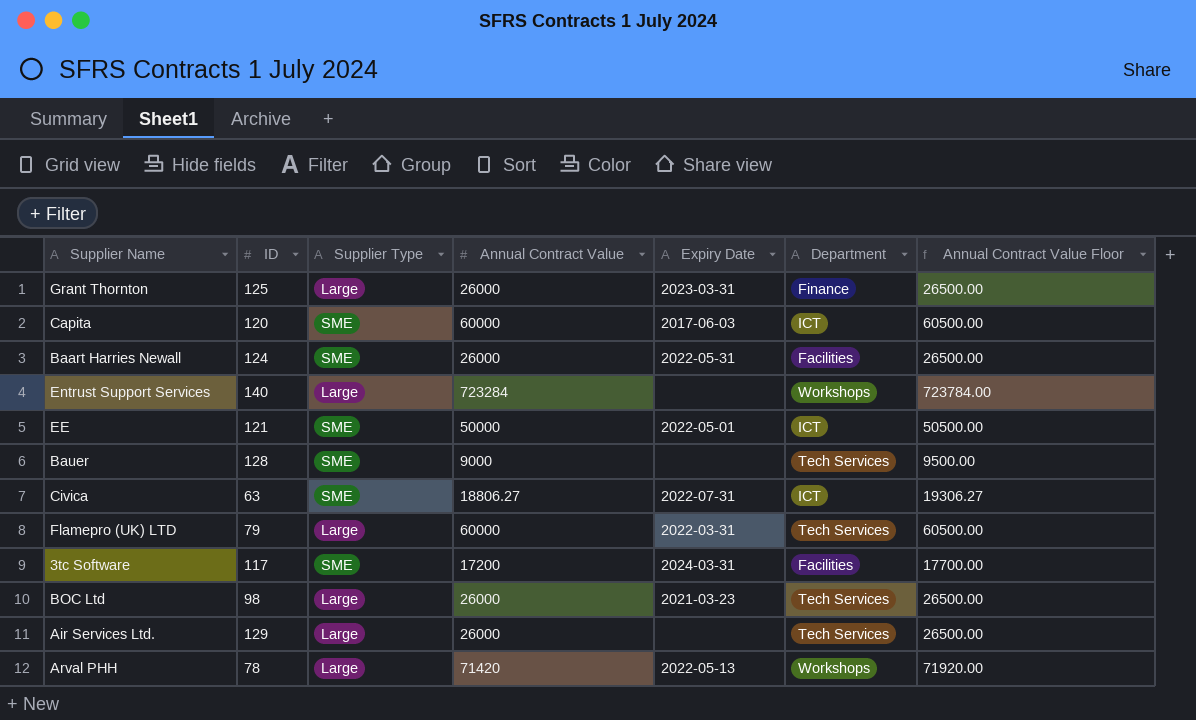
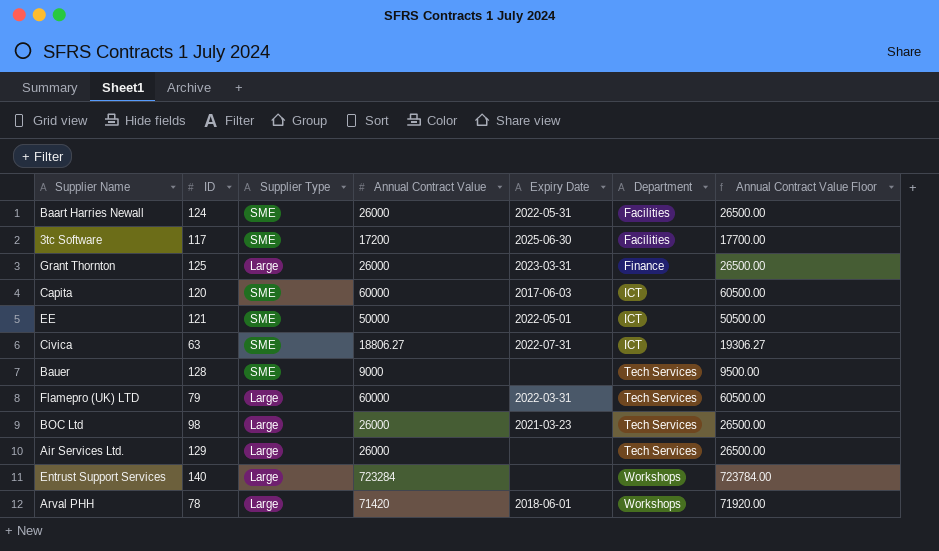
row order: none -> Department ascending
3tc Software | Expiry Date: 2024-03-31 -> 2025-06-30
Arval PHH | Expiry Date: 2022-05-13 -> 2018-06-01

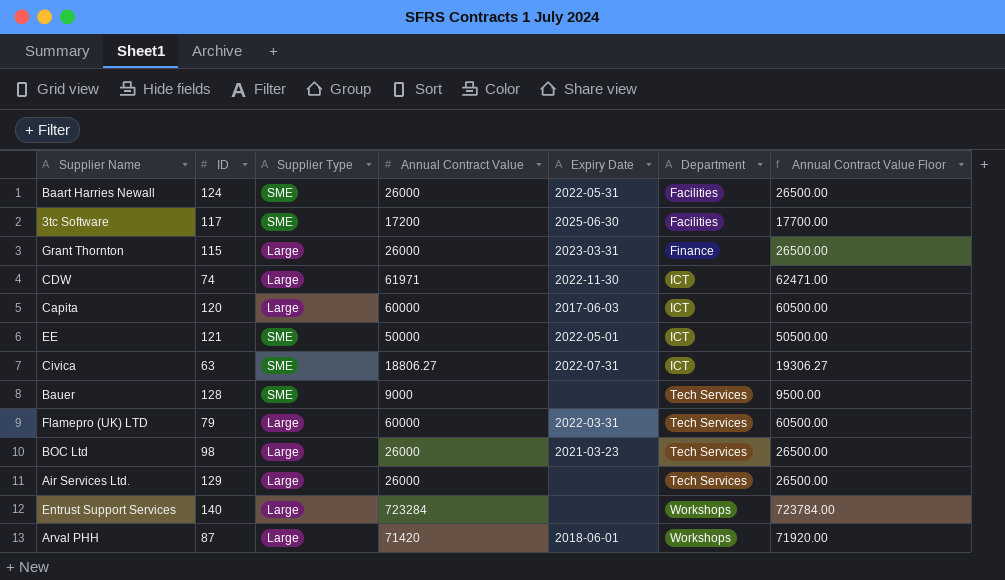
Grant Thornton | ID: 125 -> 115
row CDW: none -> 74 | Large | 61971 | 2022-11-30 | ICT | 62471.00
Capita | Supplier Type: SME -> Large
Arval PHH | ID: 78 -> 87

